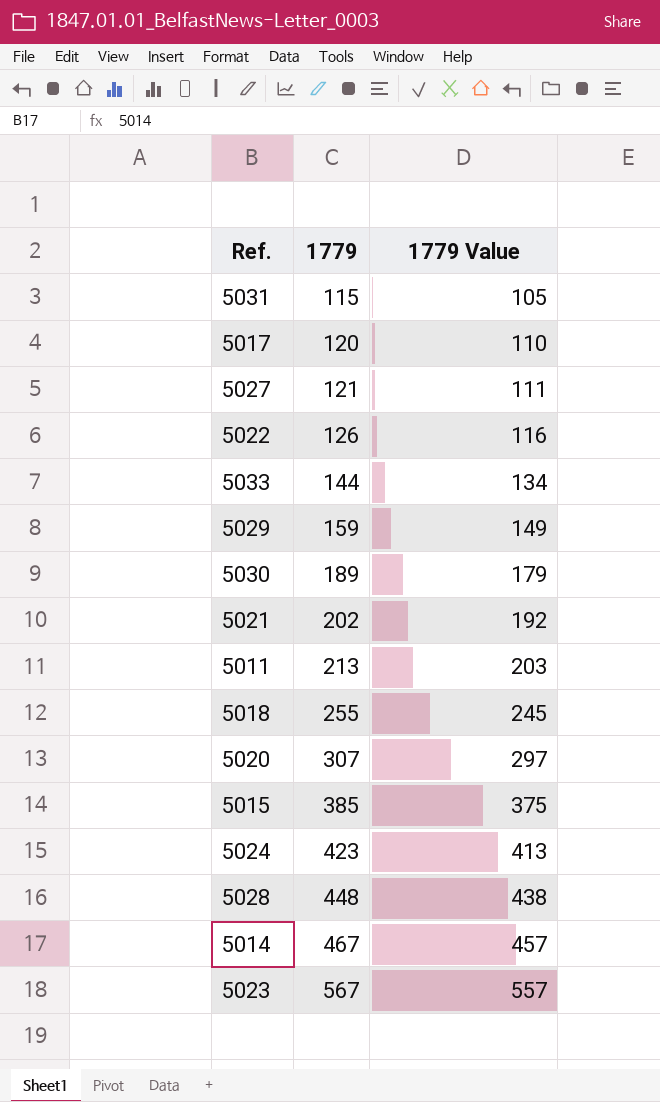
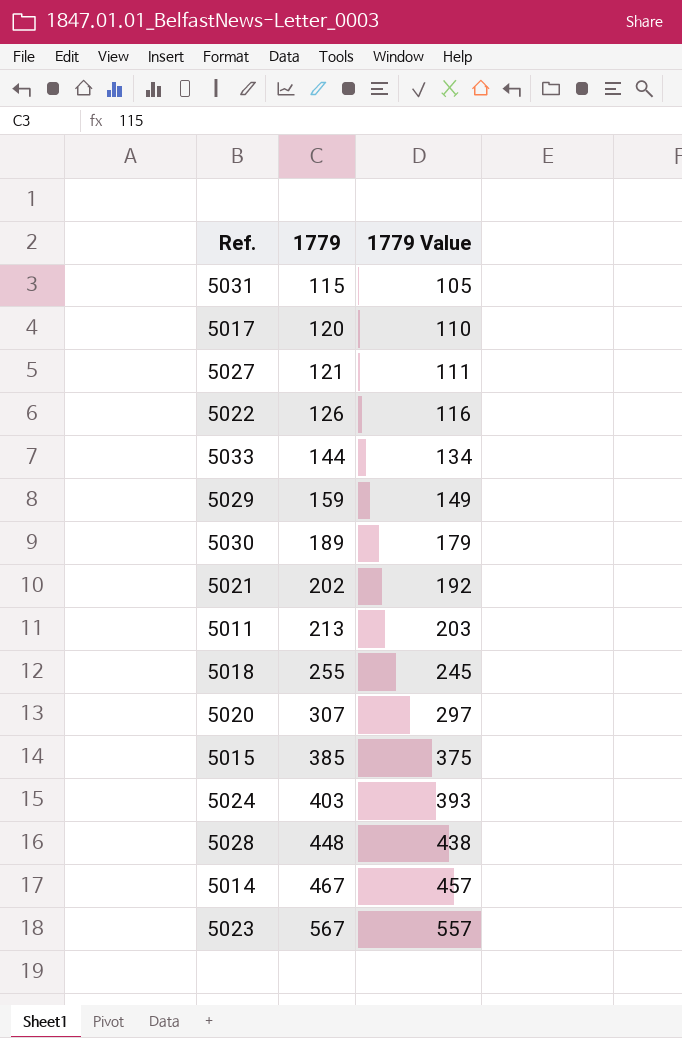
5024 | 1779: 423 -> 403
5024 | 1779 Value: 413 -> 393

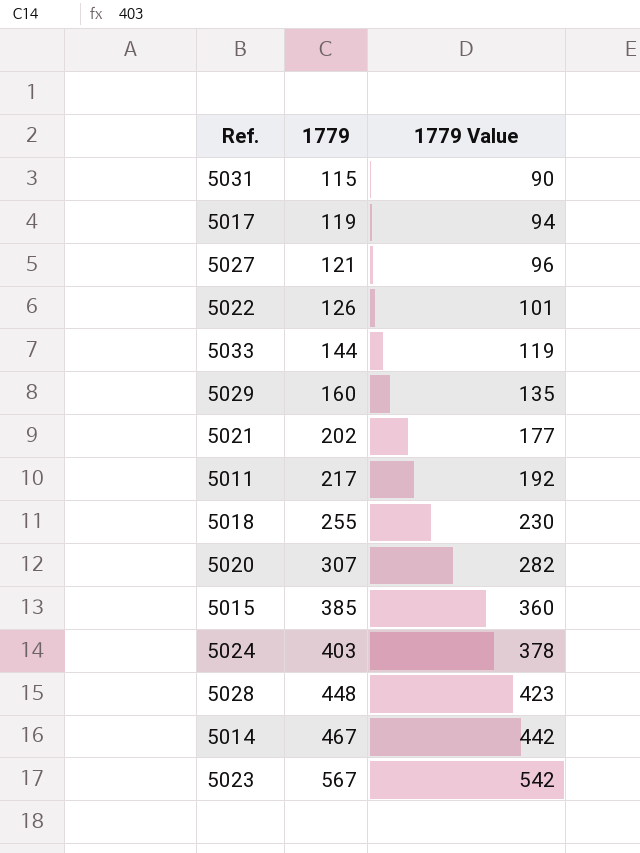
column 1779 Value | formula: [1779] - 10 -> [1779] - 25
row 5030: 189 | 179 -> none
5017 | 1779: 120 -> 119
5029 | 1779: 159 -> 160
5011 | 1779: 213 -> 217

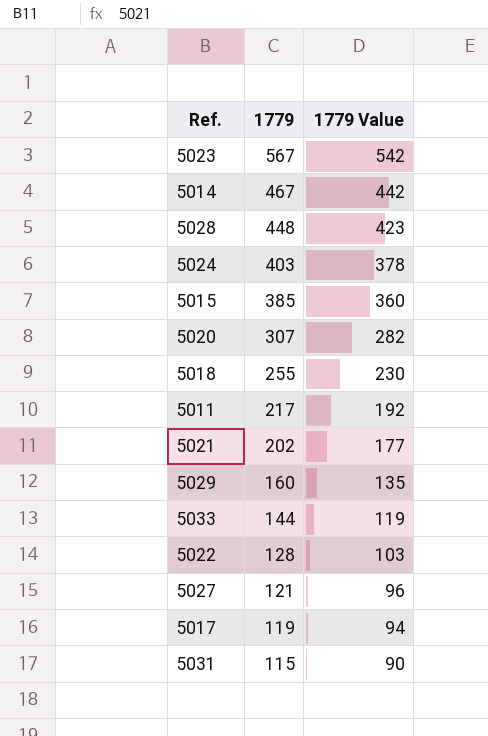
row order: 1779 ascending -> 1779 descending
5022 | 1779: 126 -> 128
5022 | 1779 Value: 101 -> 103

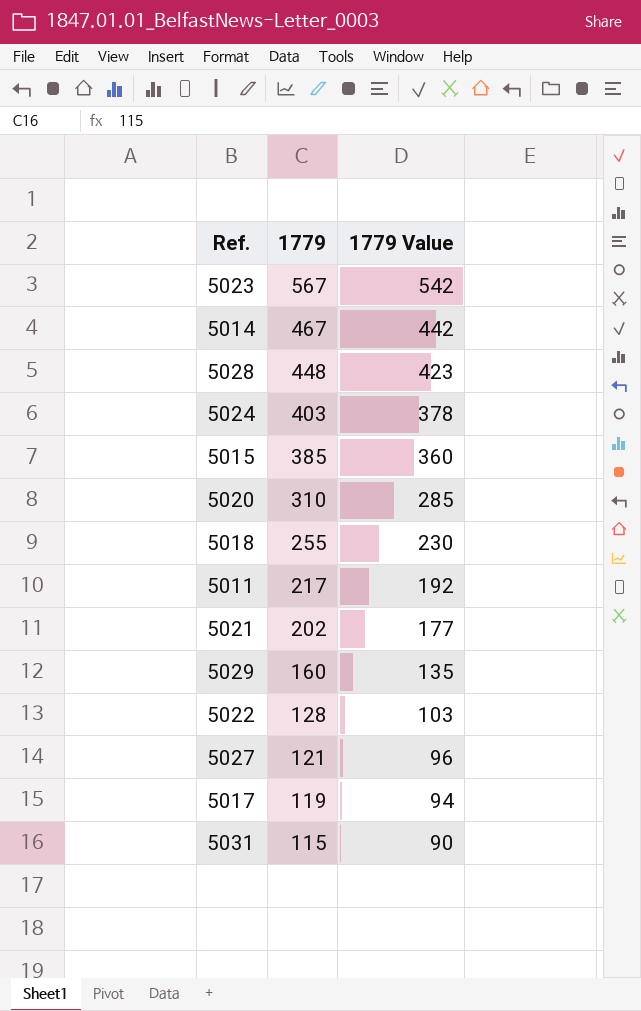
row 5033: 144 | 119 -> none
5020 | 1779: 307 -> 310
5020 | 1779 Value: 282 -> 285

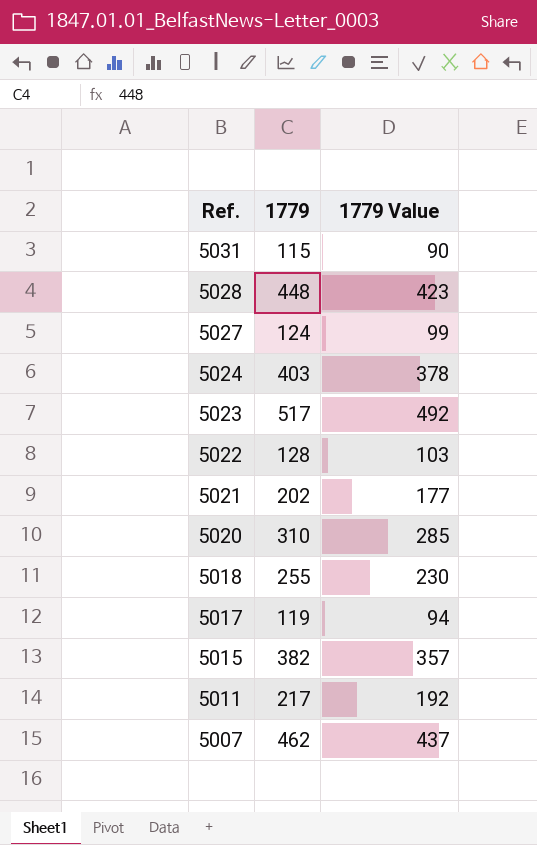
row order: 1779 descending -> Ref. descending
row 5014: 467 | 442 -> none
row 5029: 160 | 135 -> none
5027 | 1779: 121 -> 124
5027 | 1779 Value: 96 -> 99
5023 | 1779: 567 -> 517
5023 | 1779 Value: 542 -> 492
5015 | 1779: 385 -> 382
5015 | 1779 Value: 360 -> 357
row 5007: none -> 462 | 437

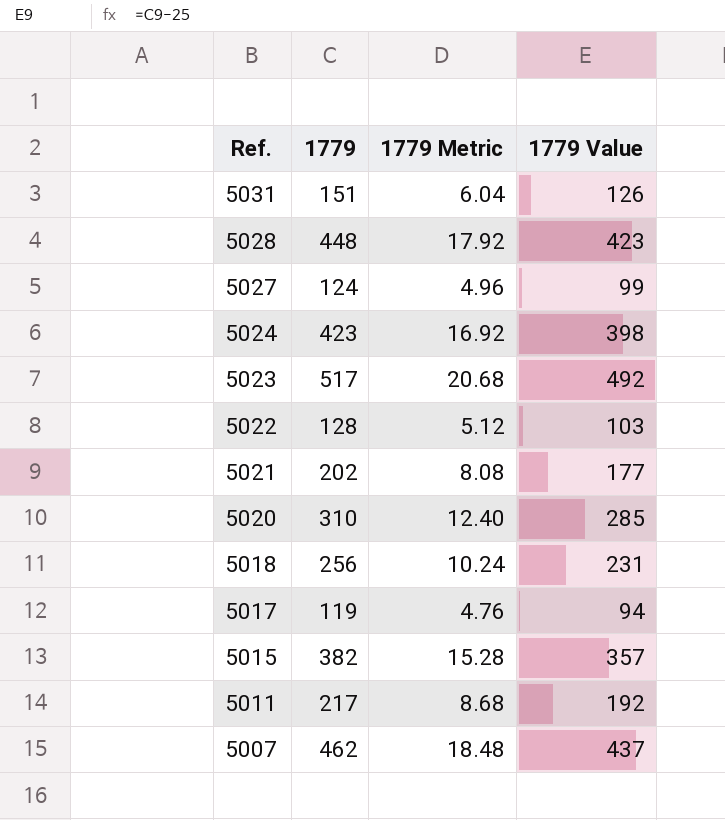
column 1779 Metric | formula: none -> [1779] * 0.04
5031 | 1779: 115 -> 151
5031 | 1779 Value: 90 -> 126
5024 | 1779: 403 -> 423
5024 | 1779 Value: 378 -> 398
5018 | 1779: 255 -> 256
5018 | 1779 Value: 230 -> 231

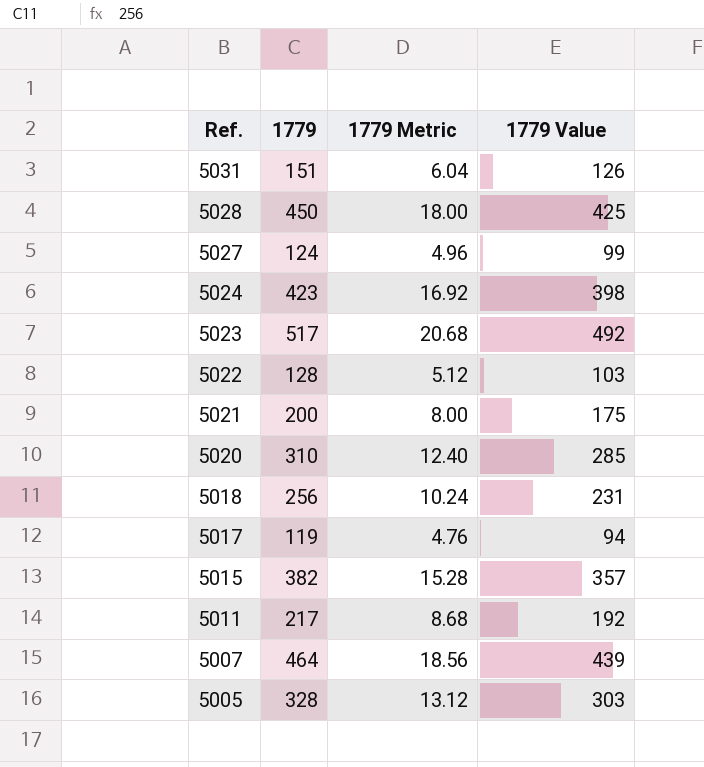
5028 | 1779: 448 -> 450
5028 | 1779 Metric: 17.92 -> 18.00
5028 | 1779 Value: 423 -> 425
5021 | 1779: 202 -> 200
5021 | 1779 Metric: 8.08 -> 8.00
5021 | 1779 Value: 177 -> 175
5007 | 1779: 462 -> 464
5007 | 1779 Metric: 18.48 -> 18.56
5007 | 1779 Value: 437 -> 439
row 5005: none -> 328 | 13.12 | 303

